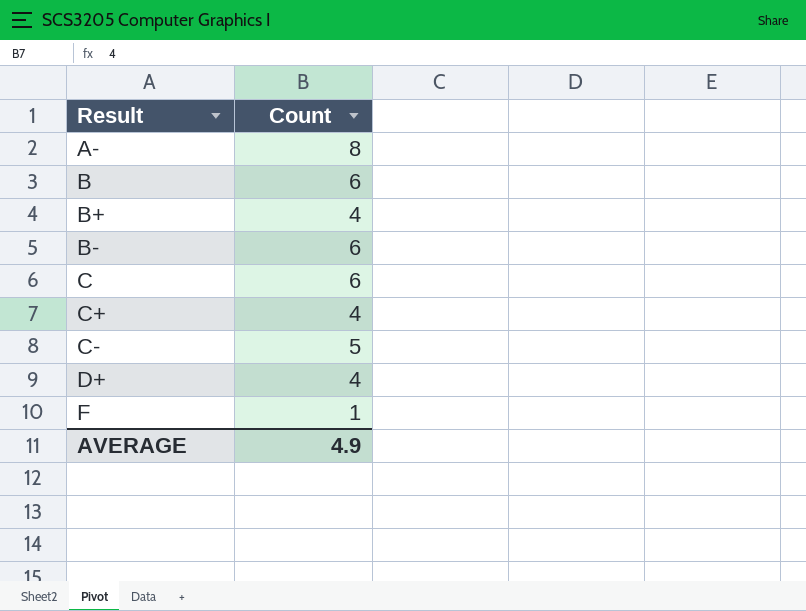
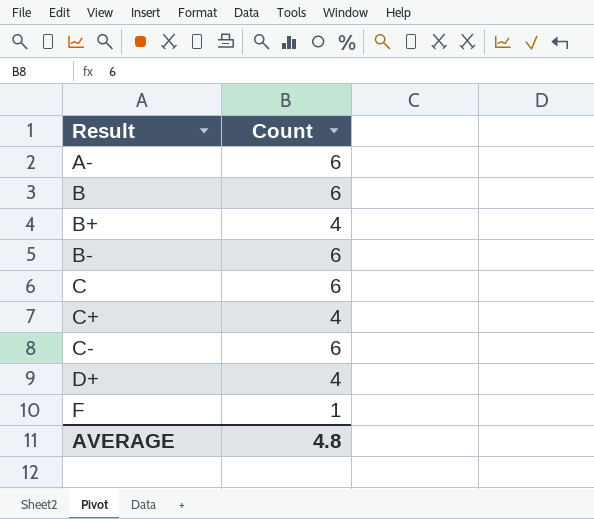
A- | Count: 8 -> 6
C- | Count: 5 -> 6
AVERAGE | Count: 4.9 -> 4.8

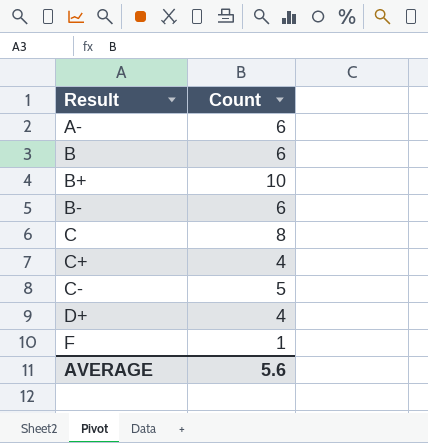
B+ | Count: 4 -> 10
C | Count: 6 -> 8
C- | Count: 6 -> 5
AVERAGE | Count: 4.8 -> 5.6

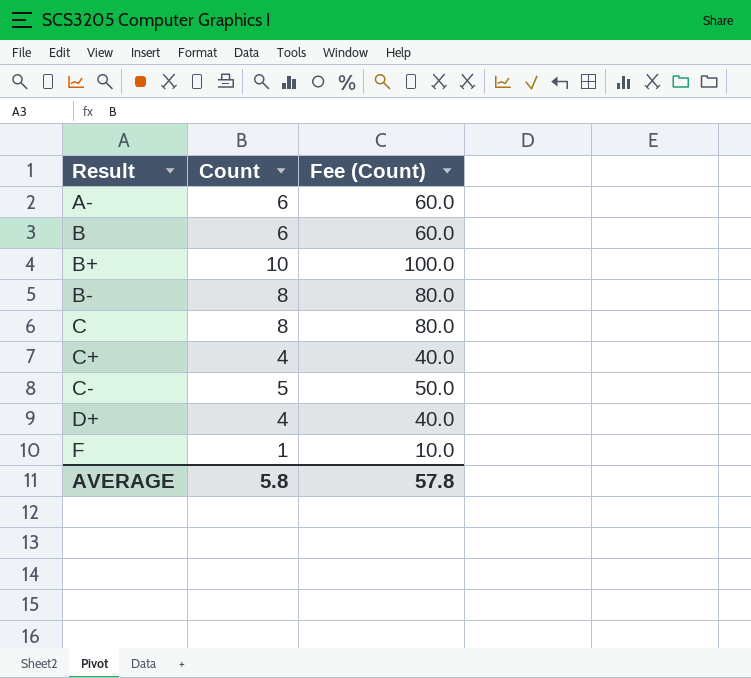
column Fee (Count) | formula: none -> [Count] * 10
B- | Count: 6 -> 8
AVERAGE | Count: 5.6 -> 5.8

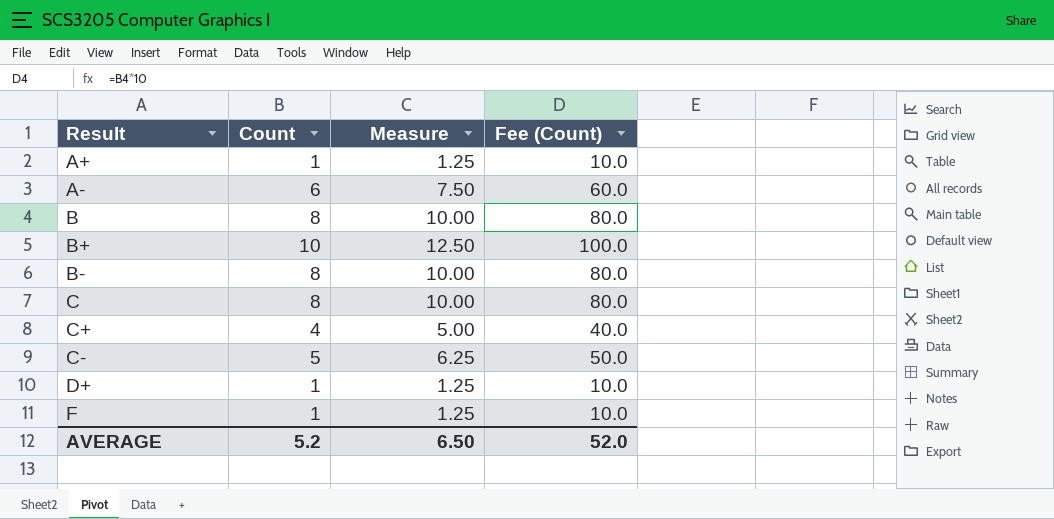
column Measure | formula: none -> [Count] * 1.25
row A+: none -> 1 | 1.25 | 10.0
B | Count: 6 -> 8
B | Fee (Count): 60.0 -> 80.0
D+ | Count: 4 -> 1
D+ | Fee (Count): 40.0 -> 10.0
AVERAGE | Count: 5.8 -> 5.2
AVERAGE | Fee (Count): 57.8 -> 52.0

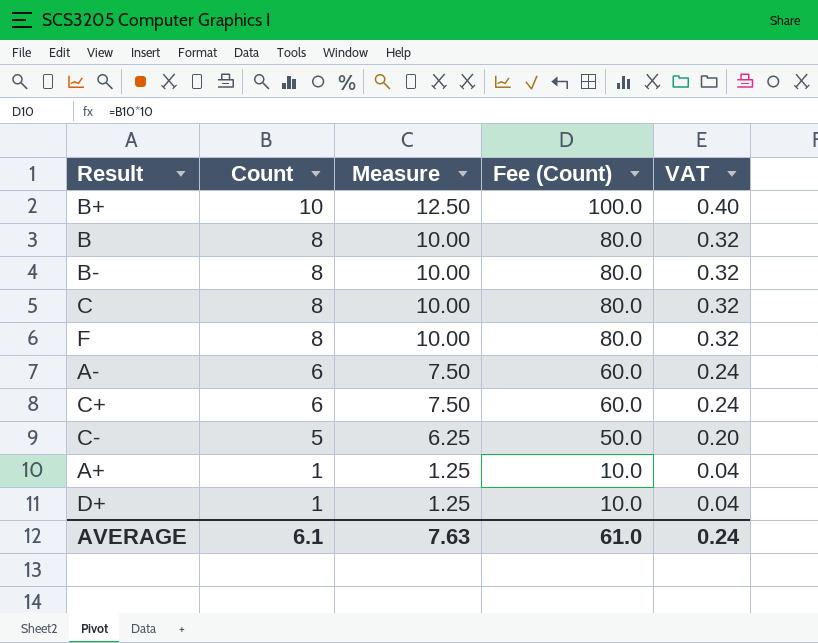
row order: Result ascending -> Count descending
column VAT | formula: none -> [Count] * 0.04
F | Count: 1 -> 8
F | Measure: 1.25 -> 10.00
F | Fee (Count): 10.0 -> 80.0
C+ | Count: 4 -> 6
C+ | Measure: 5.00 -> 7.50
C+ | Fee (Count): 40.0 -> 60.0
AVERAGE | Count: 5.2 -> 6.1
AVERAGE | Measure: 6.50 -> 7.63
AVERAGE | Fee (Count): 52.0 -> 61.0

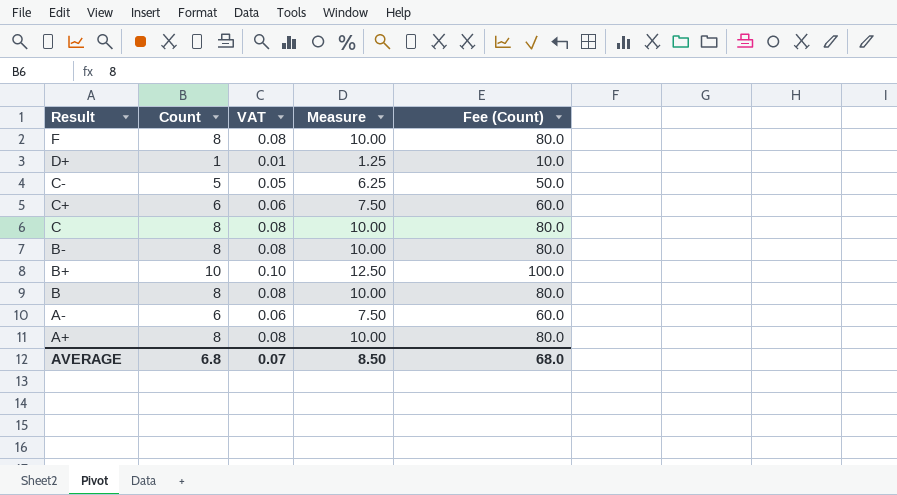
row order: Count descending -> Result descending
column VAT | formula: [Count] * 0.04 -> [Count] * 0.01
column VAT | position: 5 -> 3
A+ | Count: 1 -> 8
A+ | Measure: 1.25 -> 10.00
A+ | Fee (Count): 10.0 -> 80.0
AVERAGE | Count: 6.1 -> 6.8
AVERAGE | VAT: 0.24 -> 0.07
AVERAGE | Measure: 7.63 -> 8.50
AVERAGE | Fee (Count): 61.0 -> 68.0

